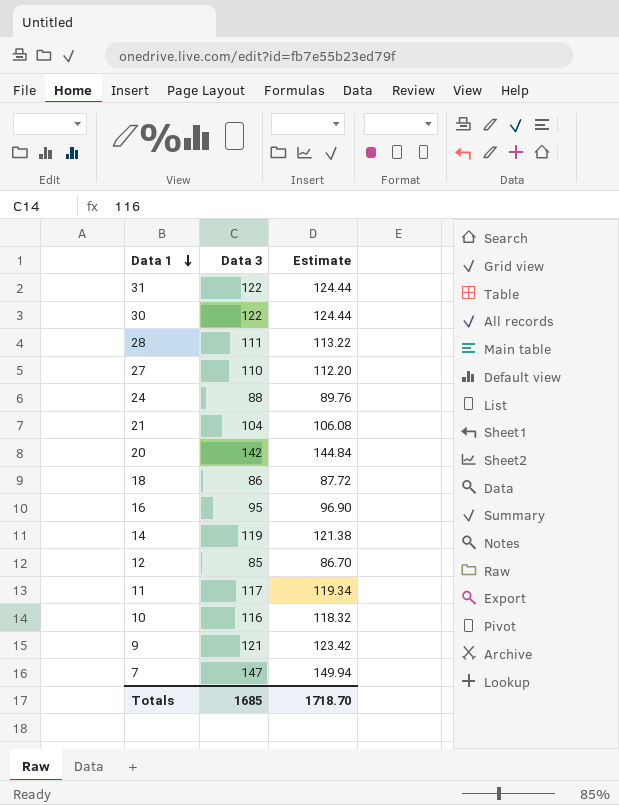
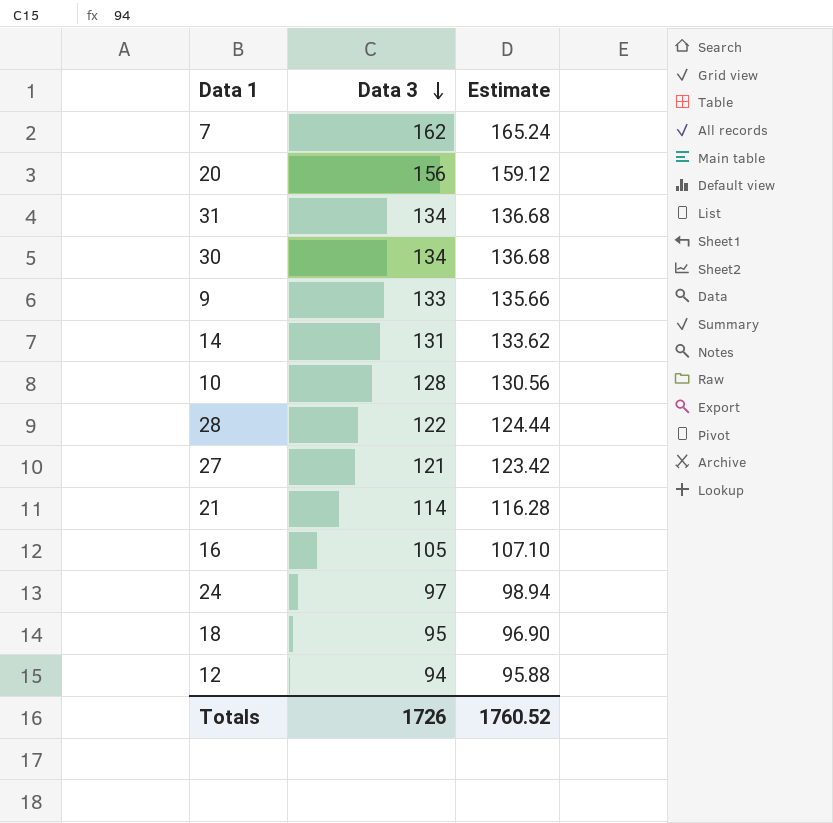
row order: Data 1 descending -> Data 3 descending
row 11: 117 | 119.34 -> none
7 | Data 3: 147 -> 162
7 | Estimate: 149.94 -> 165.24
20 | Data 3: 142 -> 156
20 | Estimate: 144.84 -> 159.12
31 | Data 3: 122 -> 134
31 | Estimate: 124.44 -> 136.68
30 | Data 3: 122 -> 134
30 | Estimate: 124.44 -> 136.68
9 | Data 3: 121 -> 133
9 | Estimate: 123.42 -> 135.66
14 | Data 3: 119 -> 131
14 | Estimate: 121.38 -> 133.62
10 | Data 3: 116 -> 128
10 | Estimate: 118.32 -> 130.56
28 | Data 3: 111 -> 122
28 | Estimate: 113.22 -> 124.44
27 | Data 3: 110 -> 121
27 | Estimate: 112.20 -> 123.42
21 | Data 3: 104 -> 114
21 | Estimate: 106.08 -> 116.28
16 | Data 3: 95 -> 105
16 | Estimate: 96.90 -> 107.10
24 | Data 3: 88 -> 97
24 | Estimate: 89.76 -> 98.94
18 | Data 3: 86 -> 95
18 | Estimate: 87.72 -> 96.90
12 | Data 3: 85 -> 94
12 | Estimate: 86.70 -> 95.88
Totals | Data 3: 1685 -> 1726
Totals | Estimate: 1718.70 -> 1760.52

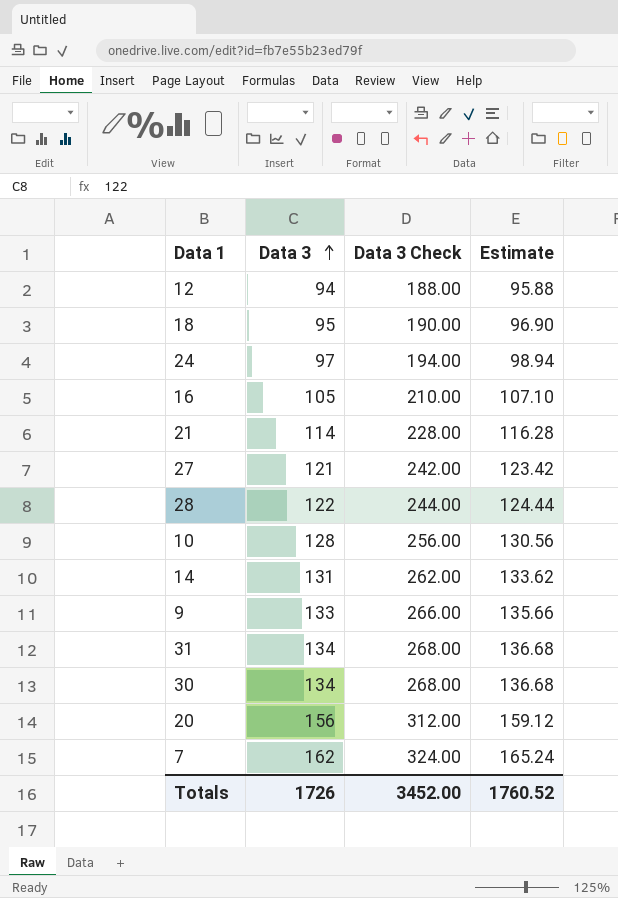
row order: Data 3 descending -> Data 3 ascending
column Data 3 Check | formula: none -> [Data 3] * 2

